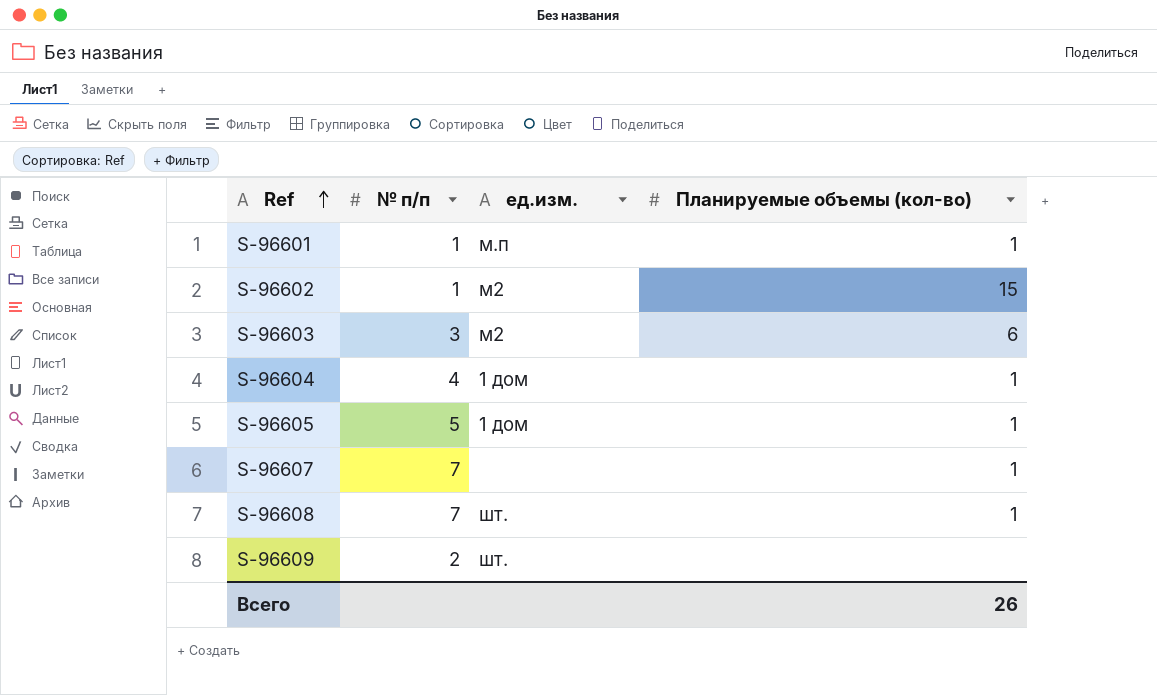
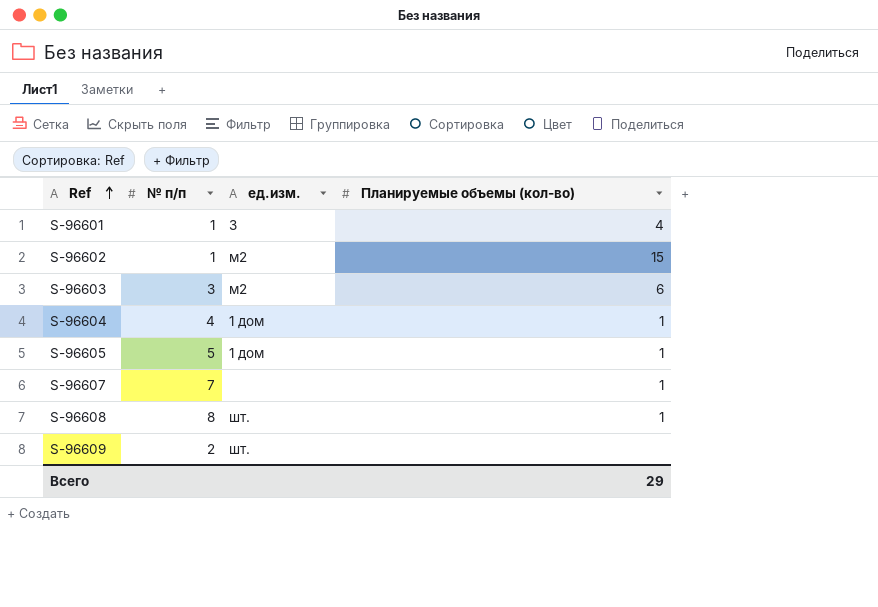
S-96601 | ед.изм.: м.п -> 3
S-96601 | Планируемые объемы (кол-во): 1 -> 4
S-96608 | № п/п: 7 -> 8
Всего | Планируемые объемы (кол-во): 26 -> 29

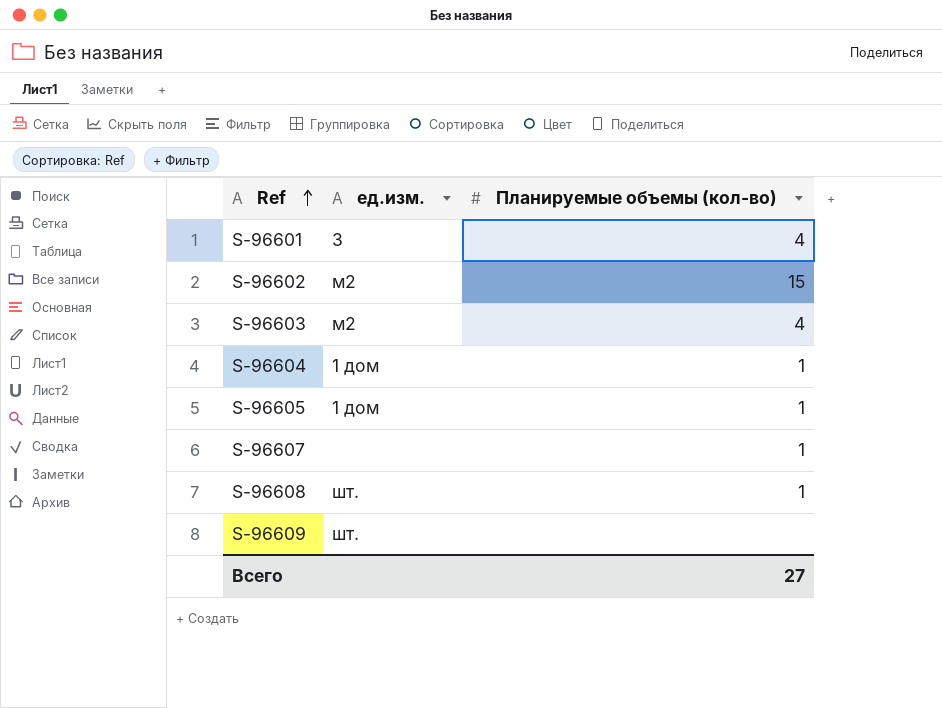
column № п/п | position: 2 -> none
S-96603 | Планируемые объемы (кол-во): 6 -> 4
Всего | Планируемые объемы (кол-во): 29 -> 27

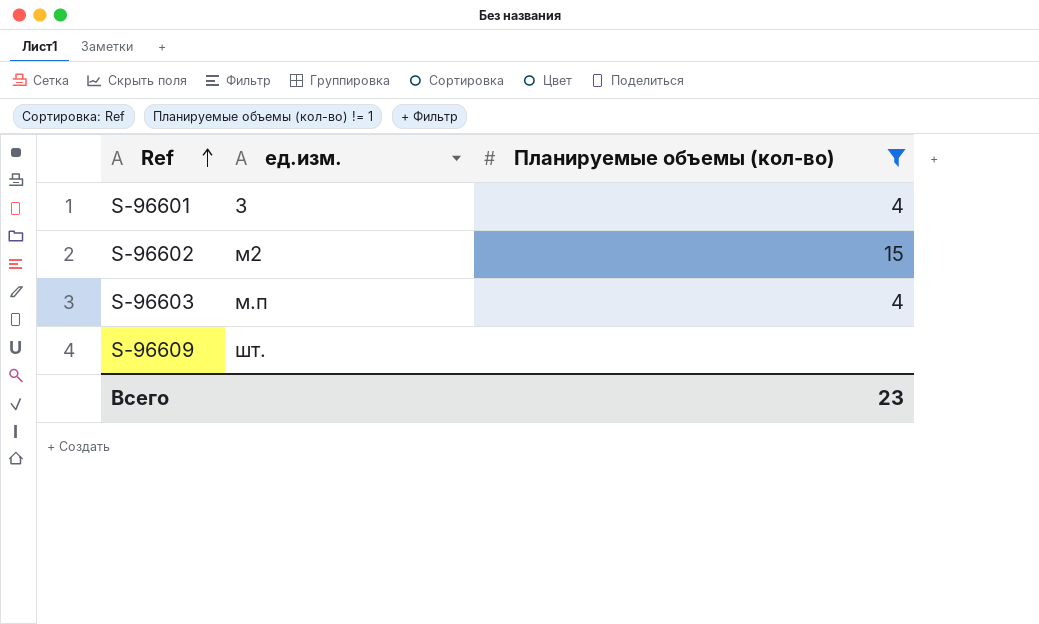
filter: none -> Планируемые объемы (кол-во) != 1
S-96603 | ед.изм.: м2 -> м.п
Всего | Планируемые объемы (кол-во): 27 -> 23

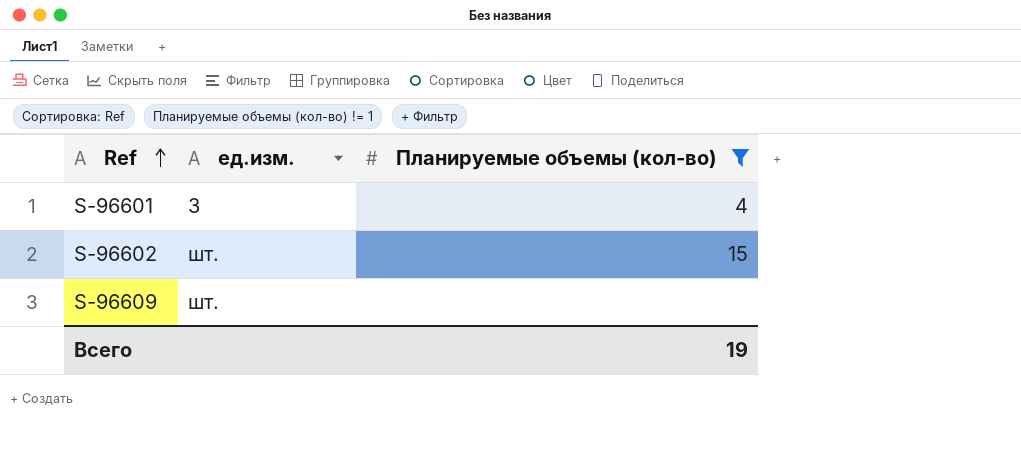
row S-96603: м.п | 4 -> none
S-96602 | ед.изм.: м2 -> шт.
Всего | Планируемые объемы (кол-во): 23 -> 19

